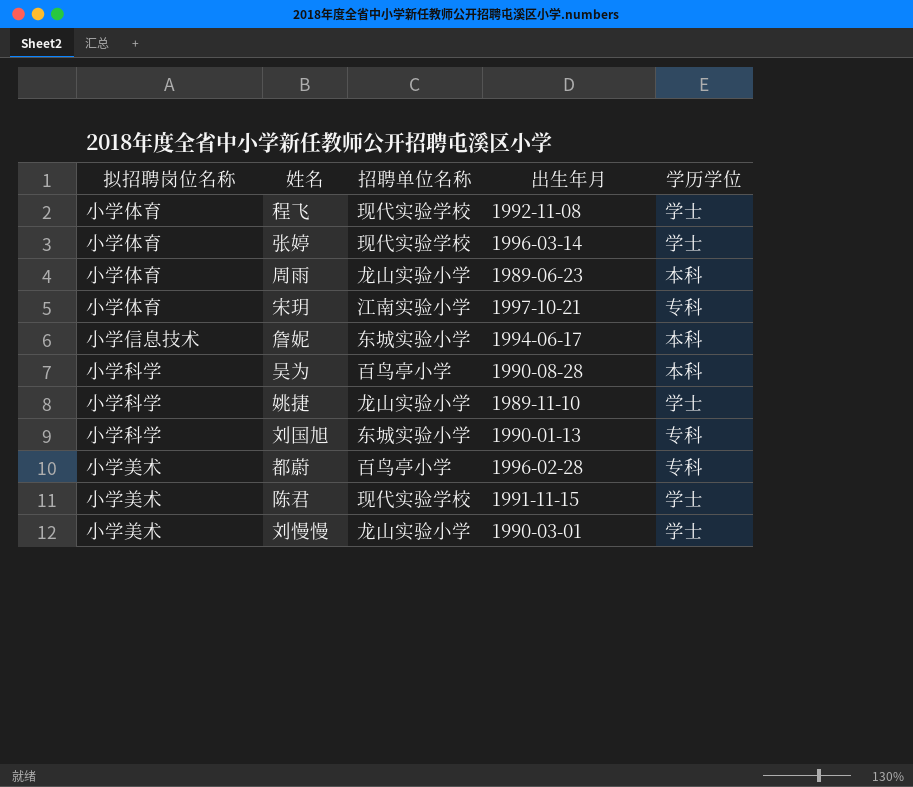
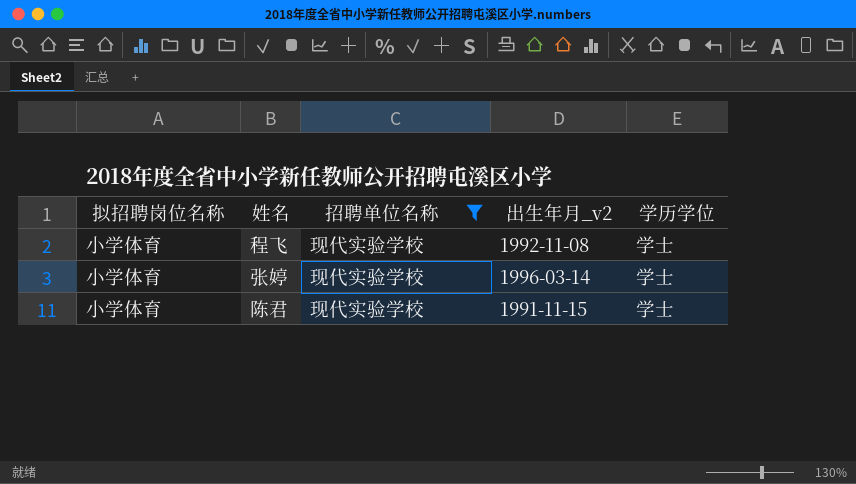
filter: none -> 招聘单位名称 = 现代实验学校
column name: 出生年月 -> 出生年月_v2
陈君 | 拟招聘岗位名称: 小学美术 -> 小学体育

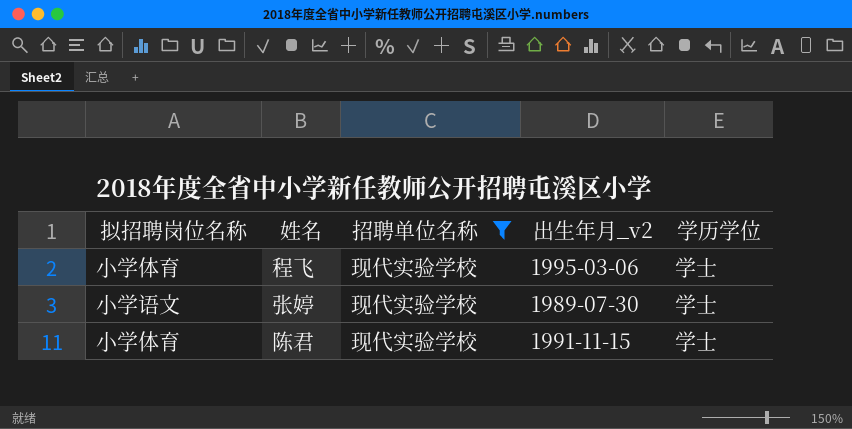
程飞 | 出生年月_v2: 1992-11-08 -> 1995-03-06
张婷 | 拟招聘岗位名称: 小学体育 -> 小学语文
张婷 | 出生年月_v2: 1996-03-14 -> 1989-07-30

